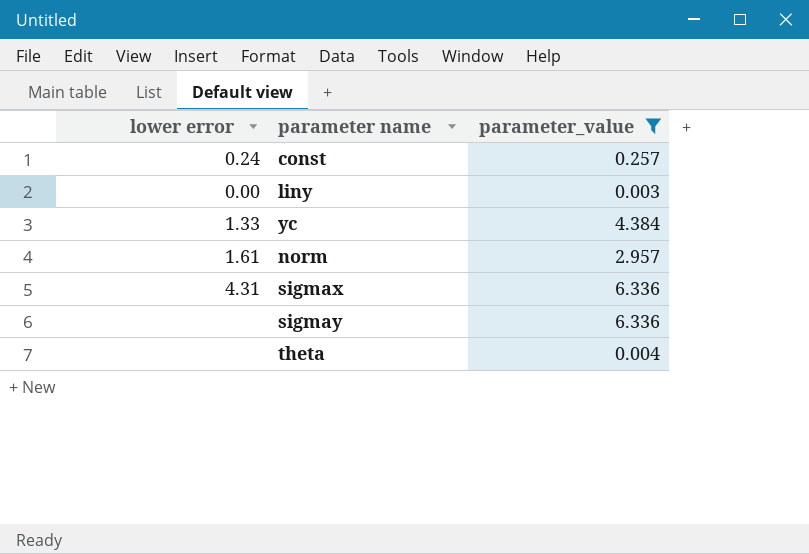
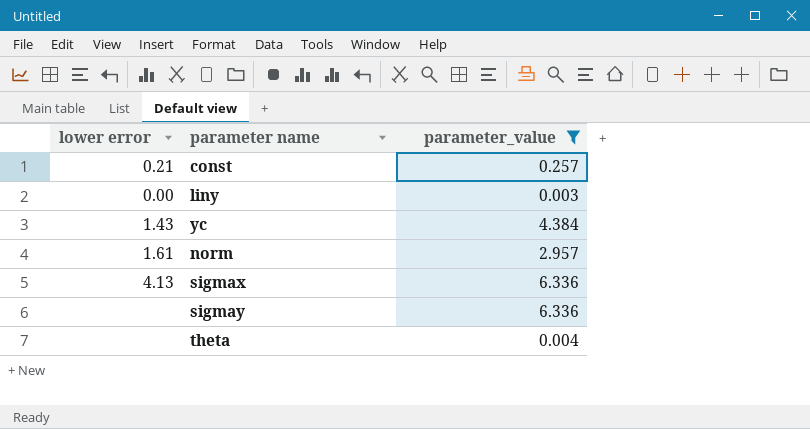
const | lower error: 0.24 -> 0.21
yc | lower error: 1.33 -> 1.43
sigmax | lower error: 4.31 -> 4.13

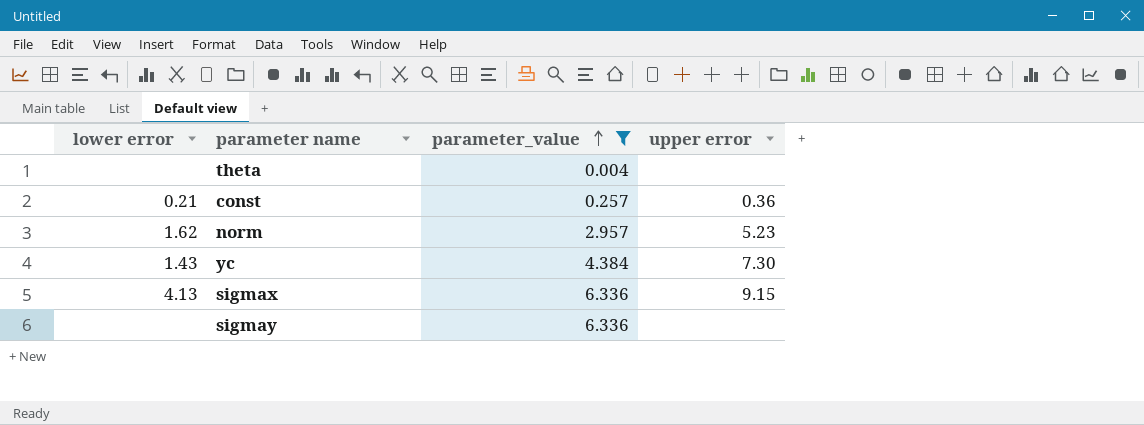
row order: none -> parameter_value ascending
column upper error | position: none -> 4
row liny: 0.00 | 0.003 -> none
norm | lower error: 1.61 -> 1.62

